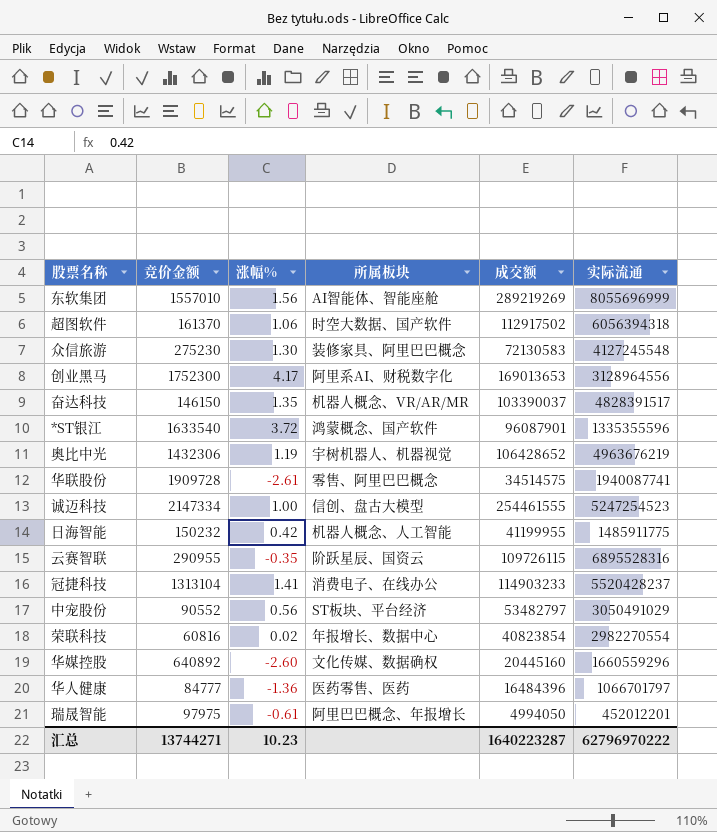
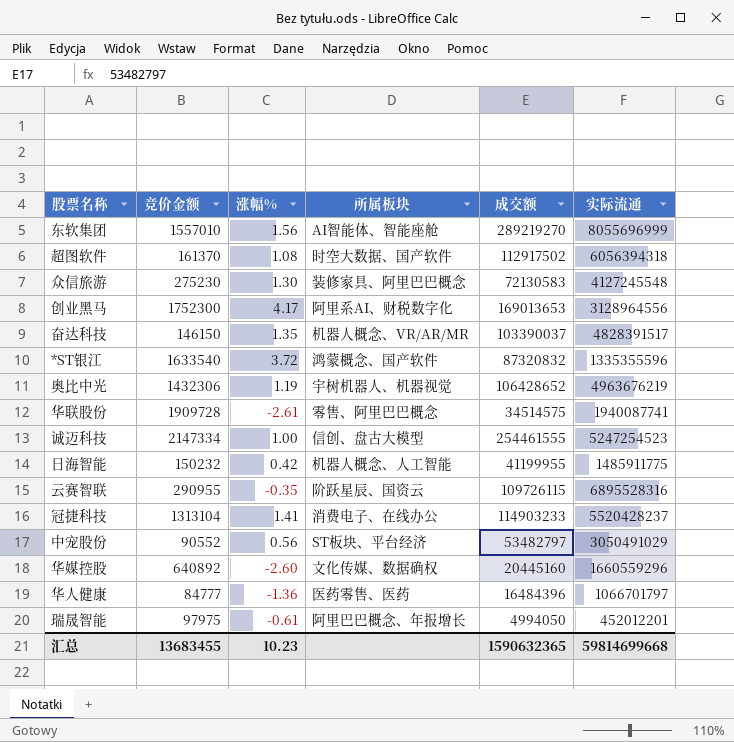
row 荣联科技: 60816 | 0.02 | 年报增长、数据中心 | 40823854 | 2982270554 -> none
东软集团 | 成交额: 289219269 -> 289219270
超图软件 | 涨幅%: 1.06 -> 1.08
*ST银江 | 成交额: 96087901 -> 87320832
汇总 | 竞价金额: 13744271 -> 13683455
汇总 | 成交额: 1640223287 -> 1590632365
汇总 | 实际流通: 62796970222 -> 59814699668

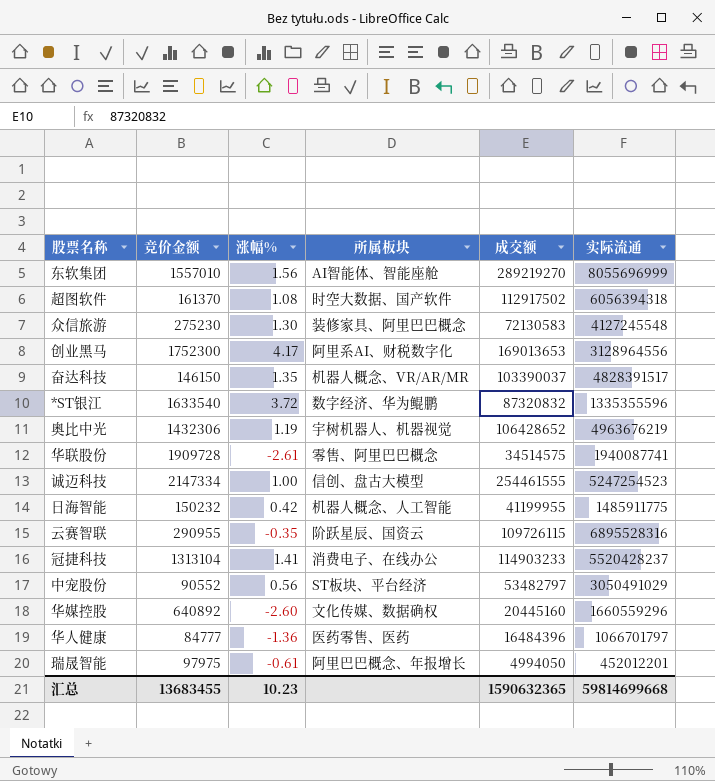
*ST银江 | 所属板块: 鸿蒙概念、国产软件 -> 数字经济、华为鲲鹏

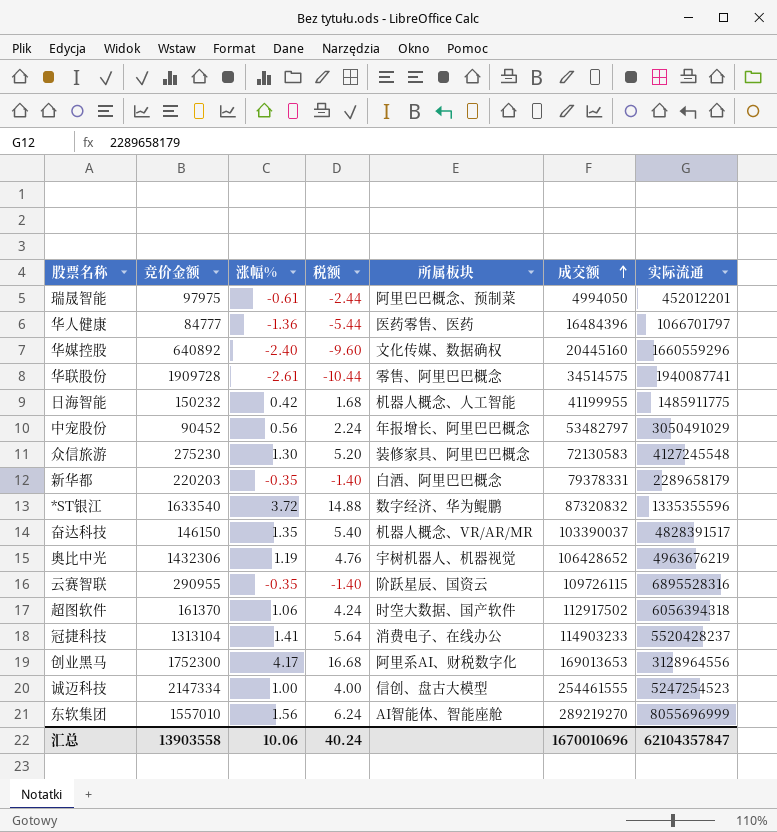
row order: none -> 成交额 ascending
column 税额 | formula: none -> [涨幅%] * 4
瑞晟智能 | 所属板块: 阿里巴巴概念、年报增长 -> 阿里巴巴概念、预制菜
华媒控股 | 涨幅%: -2.60 -> -2.40
中宠股份 | 竞价金额: 90552 -> 90452
中宠股份 | 所属板块: ST板块、平台经济 -> 年报增长、阿里巴巴概念
row 新华都: none -> 220203 | -0.35 | -1.40 | 白酒、阿里巴巴概念 | 79378331 | 2289658179
超图软件 | 涨幅%: 1.08 -> 1.06
汇总 | 竞价金额: 13683455 -> 13903558
汇总 | 涨幅%: 10.23 -> 10.06
汇总 | 成交额: 1590632365 -> 1670010696
汇总 | 实际流通: 59814699668 -> 62104357847

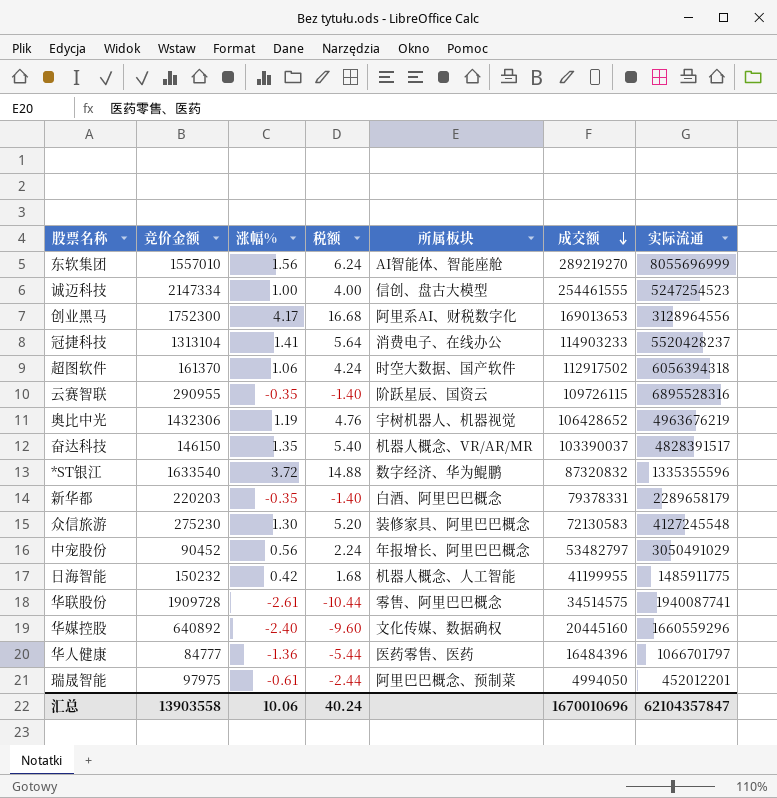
row order: 成交额 ascending -> 成交额 descending

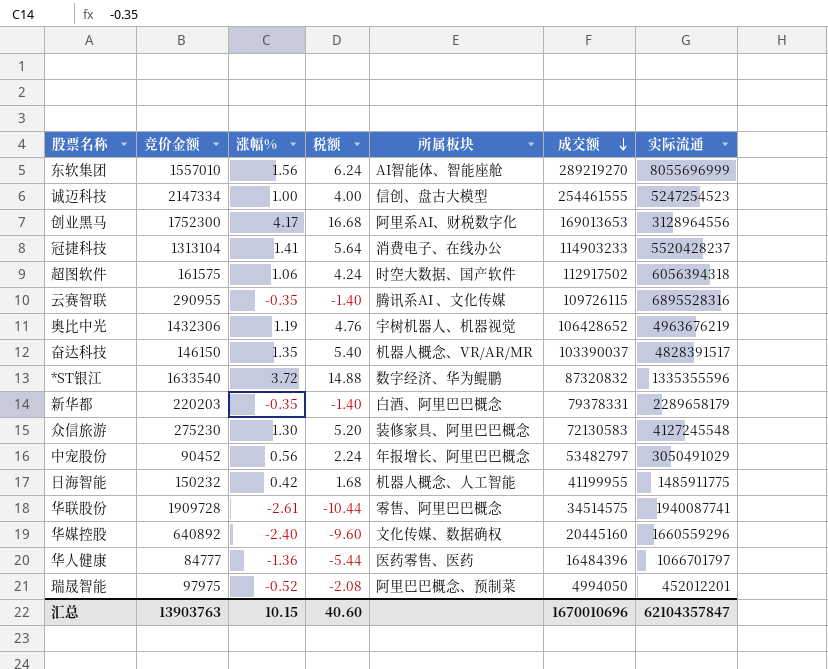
超图软件 | 竞价金额: 161370 -> 161575
云赛智联 | 所属板块: 阶跃星辰、国资云 -> 腾讯系AI 、文化传媒
瑞晟智能 | 涨幅%: -0.61 -> -0.52
瑞晟智能 | 税额: -2.44 -> -2.08
汇总 | 竞价金额: 13903558 -> 13903763
汇总 | 涨幅%: 10.06 -> 10.15
汇总 | 税额: 40.24 -> 40.60

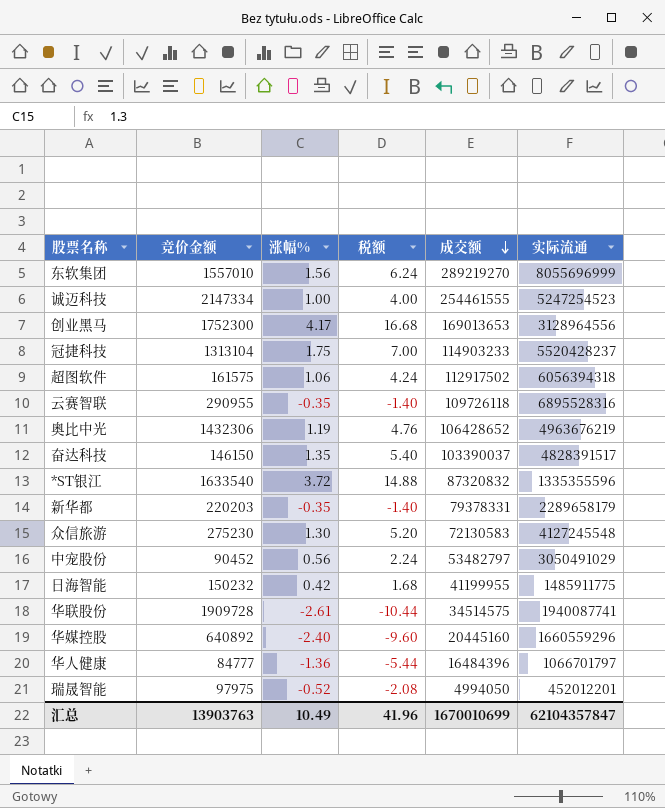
column 所属板块 | position: 5 -> none
冠捷科技 | 涨幅%: 1.41 -> 1.75
冠捷科技 | 税额: 5.64 -> 7.00
云赛智联 | 成交额: 109726115 -> 109726118
汇总 | 涨幅%: 10.15 -> 10.49
汇总 | 税额: 40.60 -> 41.96
汇总 | 成交额: 1670010696 -> 1670010699

